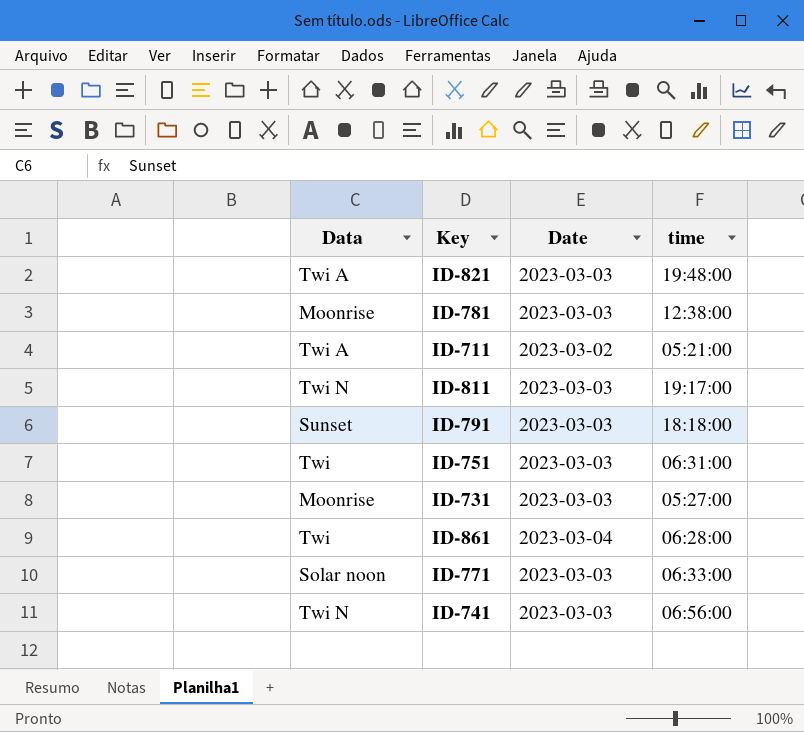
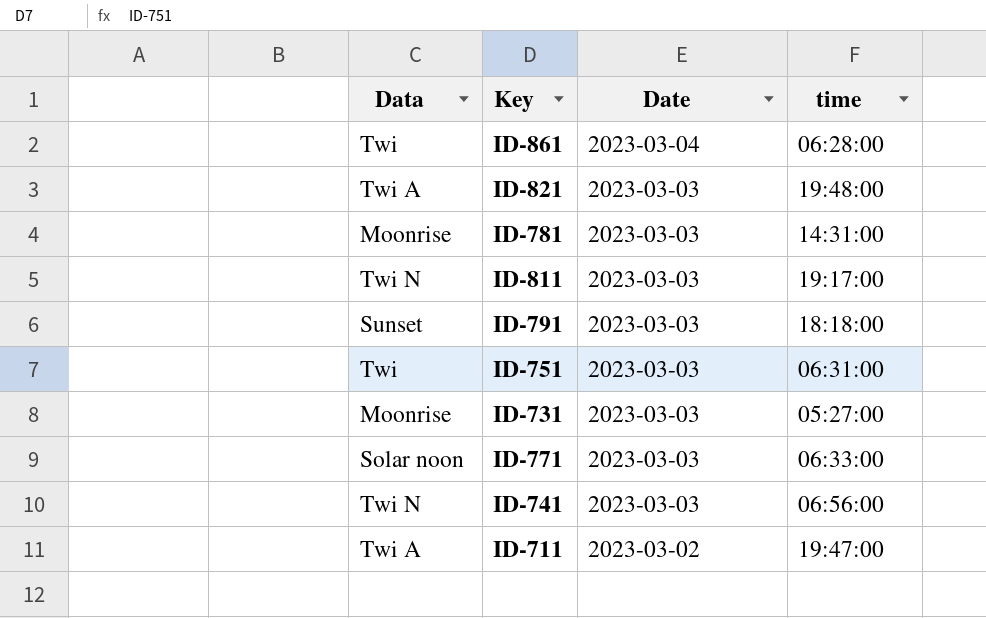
row order: none -> Date descending
ID-781 | time: 12:38:00 -> 14:31:00
ID-711 | time: 05:21:00 -> 19:47:00

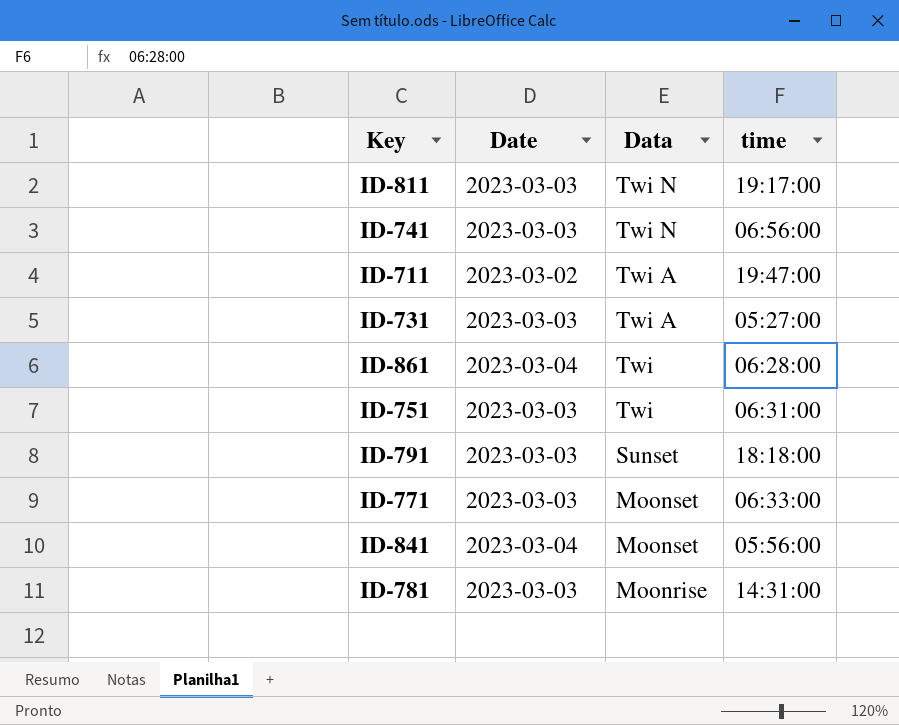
row order: Date descending -> Data descending
column Data | position: 1 -> 3
row ID-821: Twi A | 2023-03-03 | 19:48:00 -> none
ID-731 | Data: Moonrise -> Twi A
ID-771 | Data: Solar noon -> Moonset
row ID-841: none -> 2023-03-04 | Moonset | 05:56:00

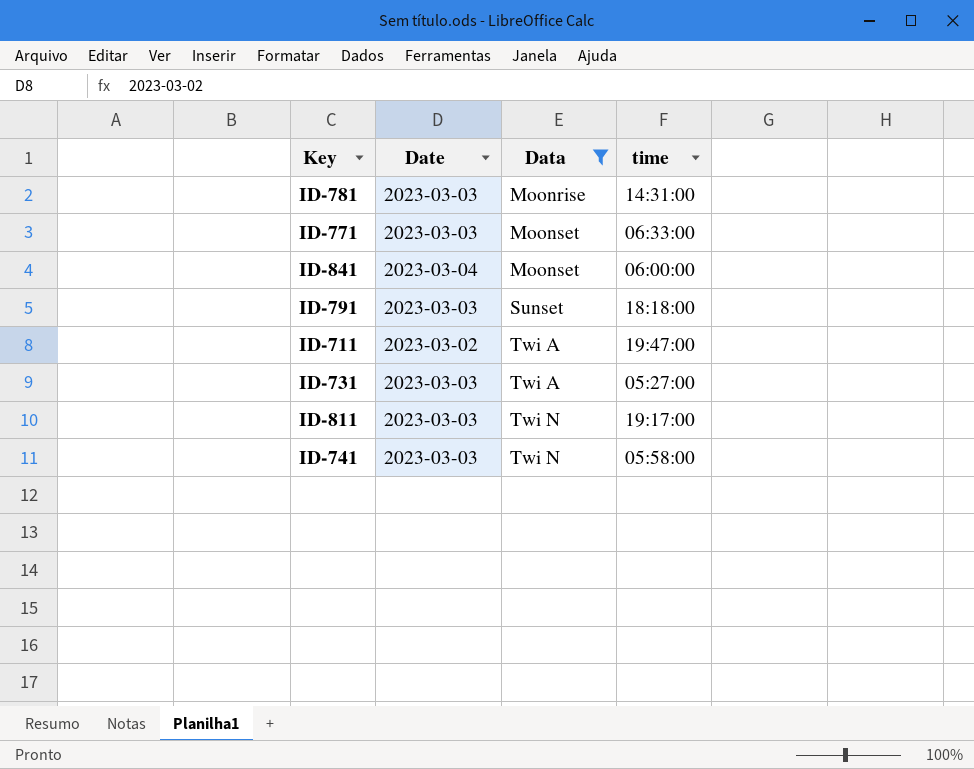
filter: none -> Data != Twi
row order: Data descending -> Data ascending
ID-841 | time: 05:56:00 -> 06:00:00
ID-741 | time: 06:56:00 -> 05:58:00

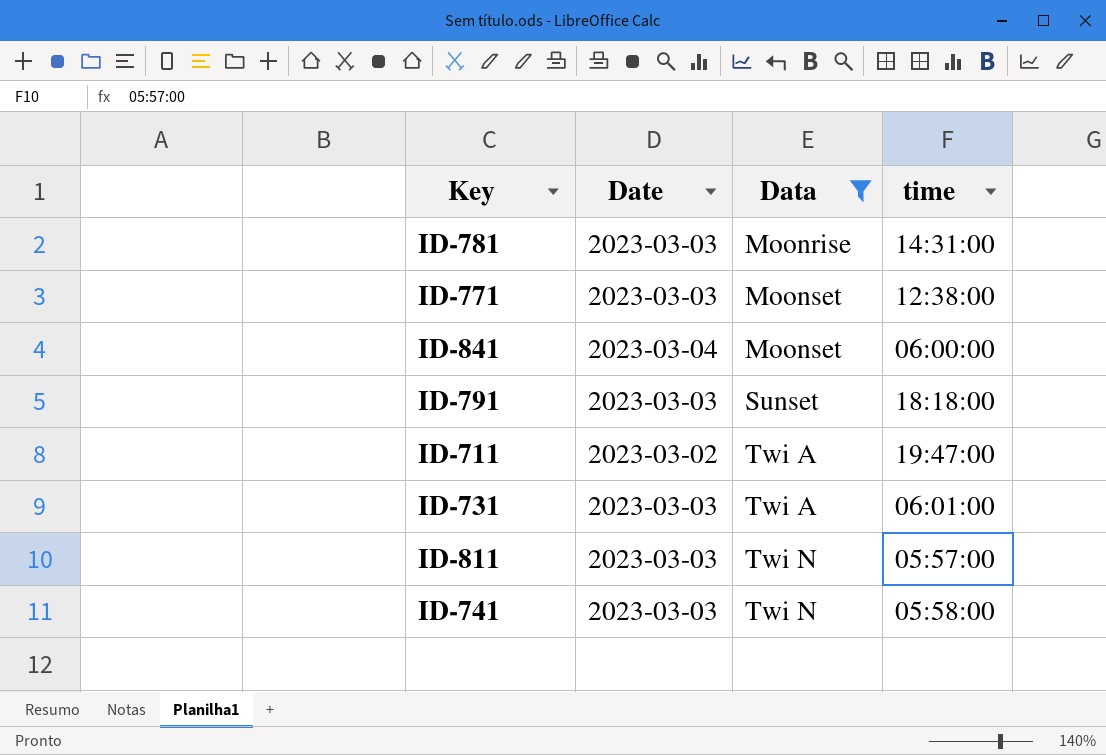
ID-771 | time: 06:33:00 -> 12:38:00
ID-731 | time: 05:27:00 -> 06:01:00
ID-811 | time: 19:17:00 -> 05:57:00

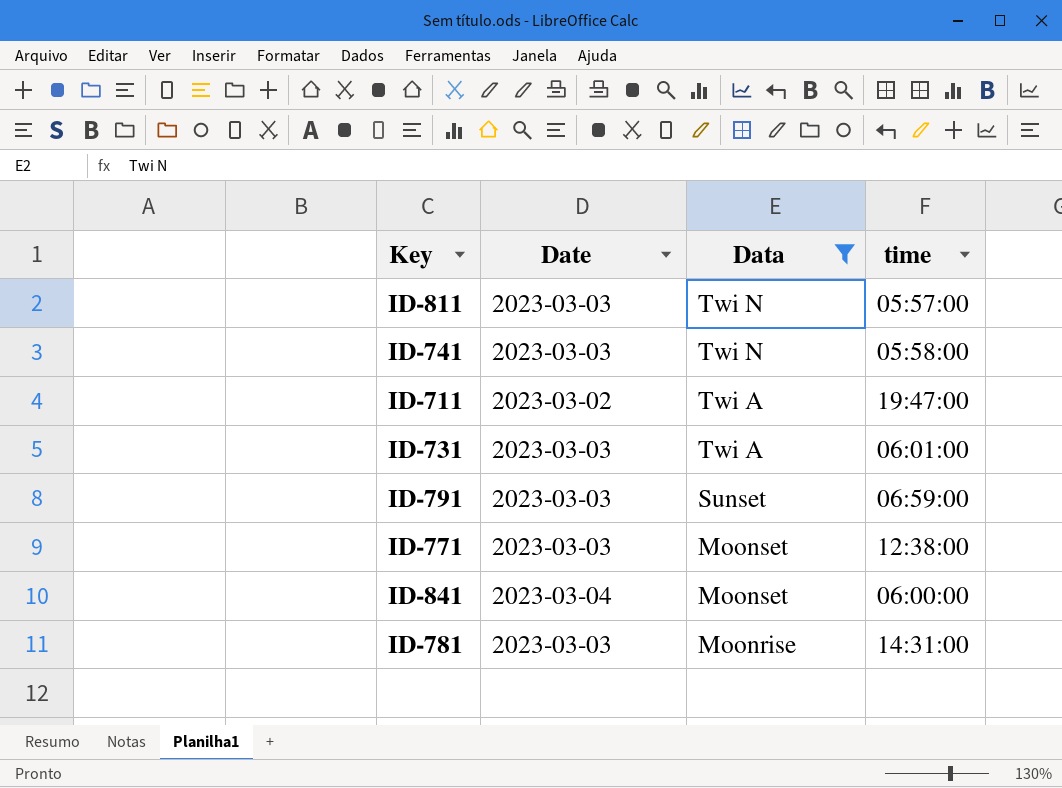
row order: Data ascending -> Data descending
ID-791 | time: 18:18:00 -> 06:59:00

